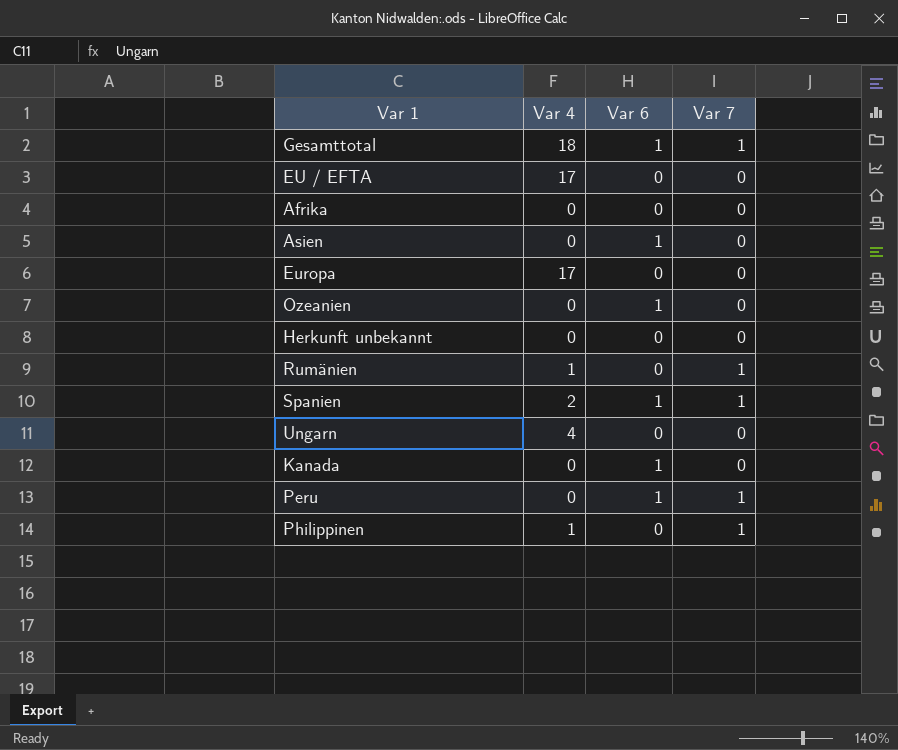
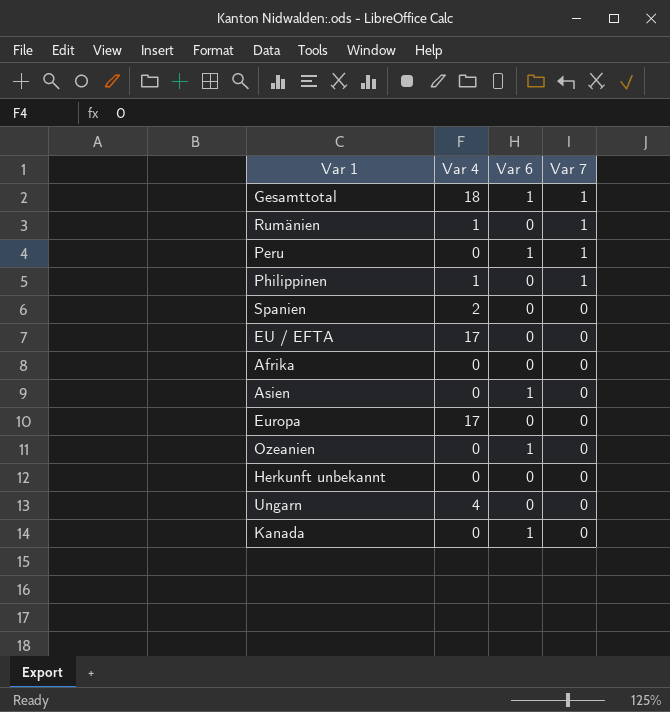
row order: none -> Var 7 descending
Spanien | Var 6: 1 -> 0
Spanien | Var 7: 1 -> 0

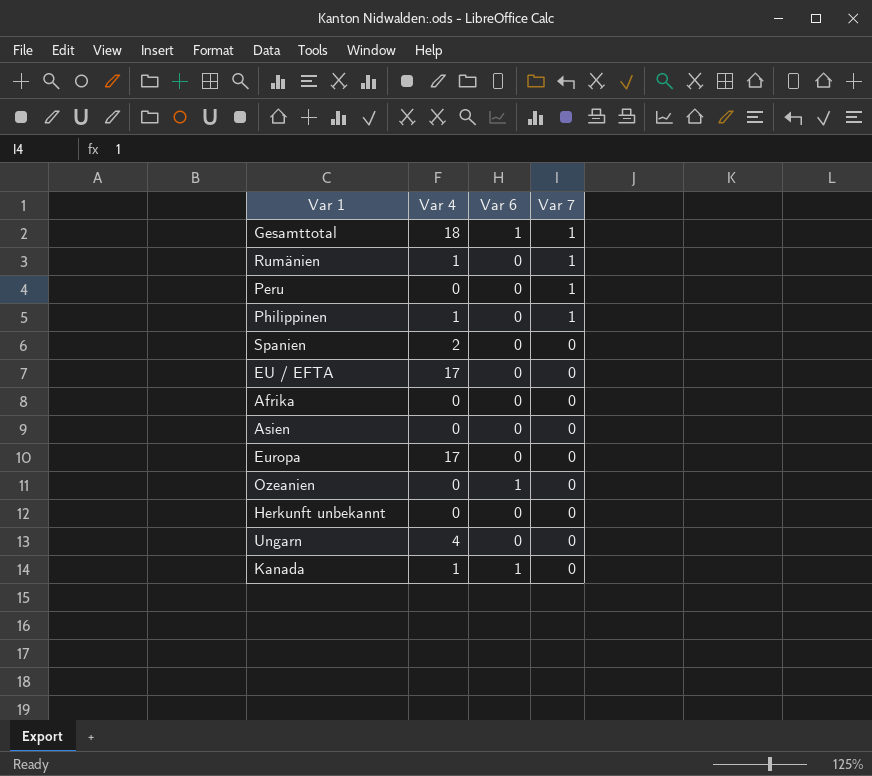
Peru | Var 6: 1 -> 0
Asien | Var 6: 1 -> 0
Kanada | Var 4: 0 -> 1

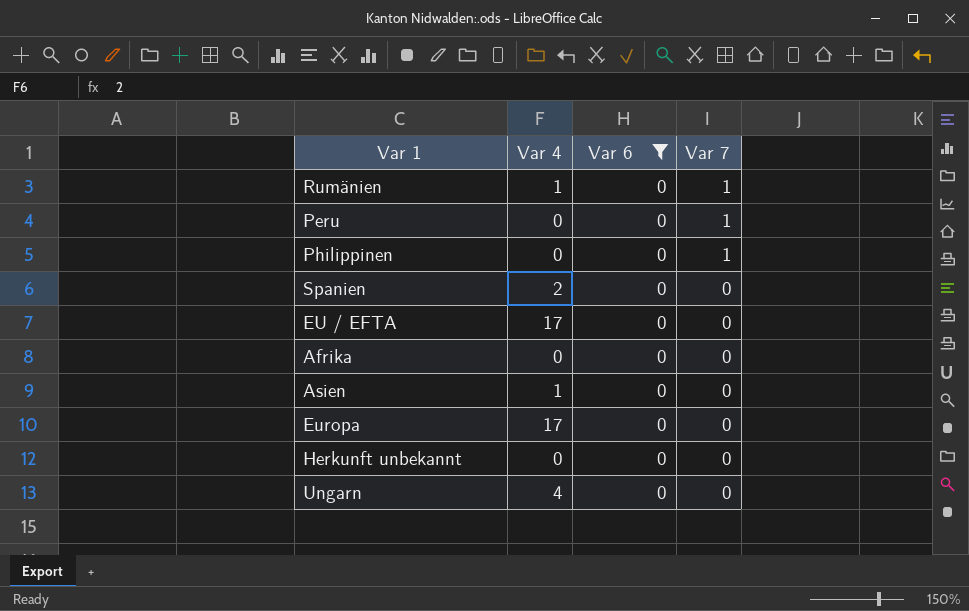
filter: none -> Var 6 = 0
Philippinen | Var 4: 1 -> 0
Asien | Var 4: 0 -> 1

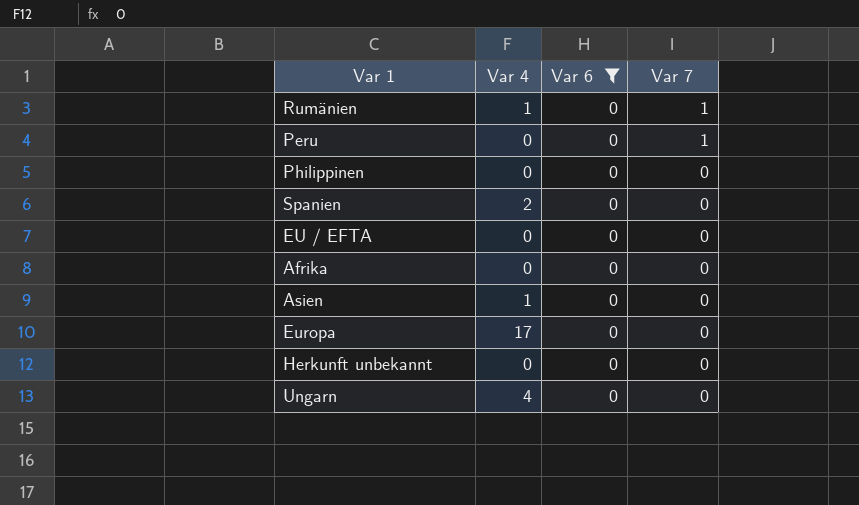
Philippinen | Var 7: 1 -> 0
EU / EFTA | Var 4: 17 -> 0

